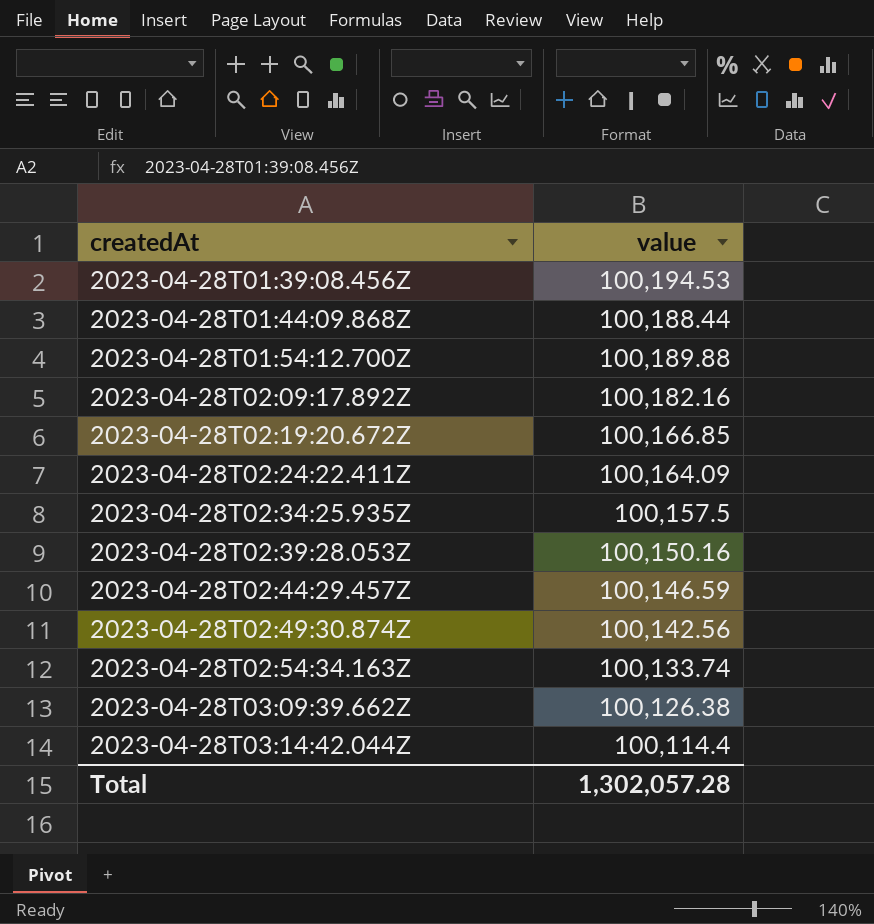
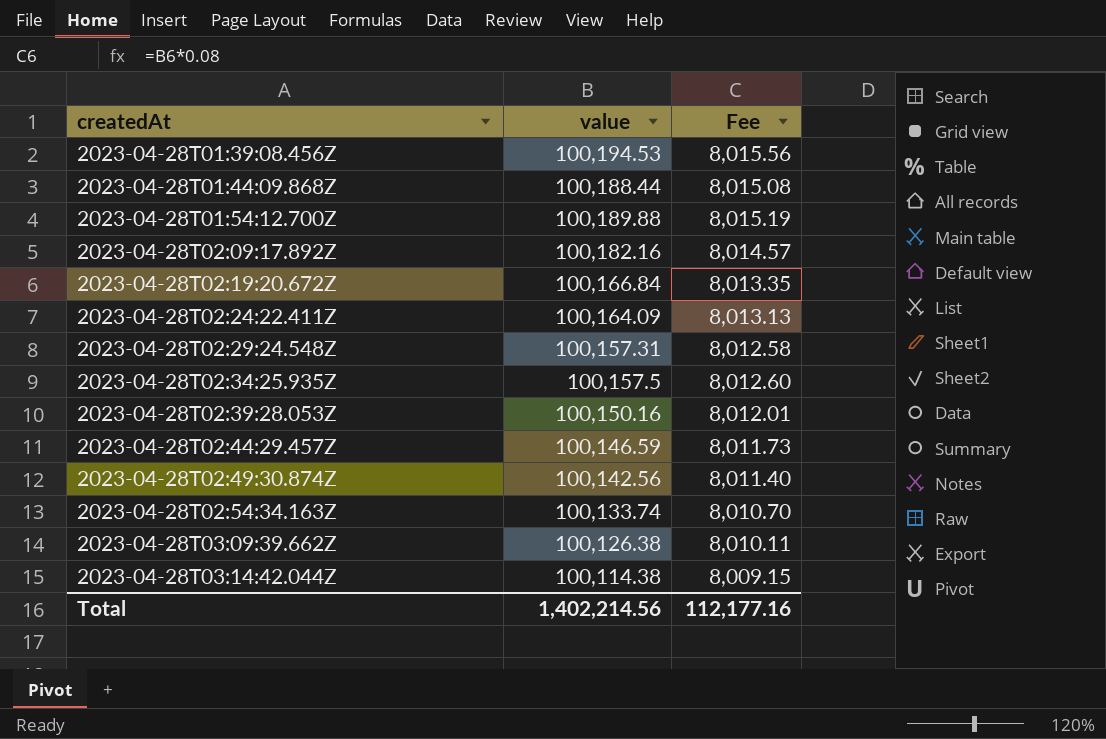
column Fee | formula: none -> [value] * 0.08
2023-04-28T02:19:20.672Z | value: 100,166.85 -> 100,166.84
row 2023-04-28T02:29:24.548Z: none -> 100,157.31 | 8,012.58
2023-04-28T03:14:42.044Z | value: 100,114.4 -> 100,114.38
Total | value: 1,302,057.28 -> 1,402,214.56

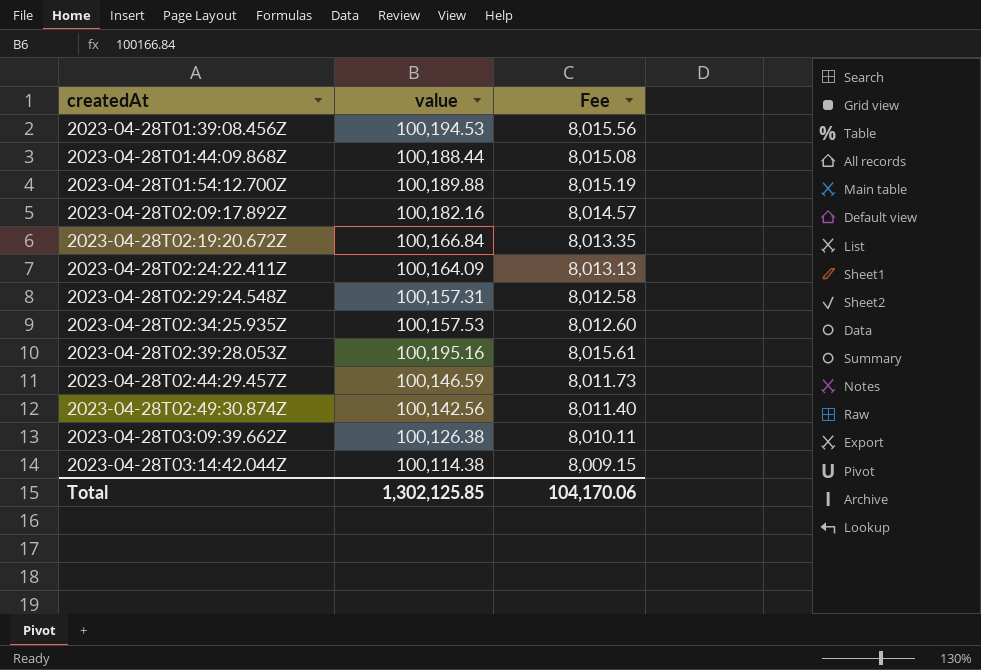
row 2023-04-28T02:54:34.163Z: 100,133.74 | 8,010.70 -> none
2023-04-28T02:34:25.935Z | value: 100,157.5 -> 100,157.53
2023-04-28T02:39:28.053Z | value: 100,150.16 -> 100,195.16
2023-04-28T02:39:28.053Z | Fee: 8,012.01 -> 8,015.61
Total | value: 1,402,214.56 -> 1,302,125.85
Total | Fee: 112,177.16 -> 104,170.06

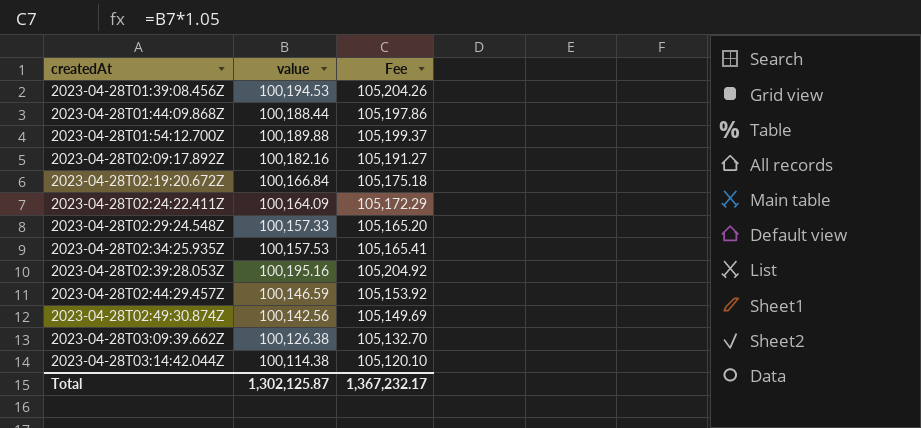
column Fee | formula: [value] * 0.08 -> [value] * 1.05
2023-04-28T02:29:24.548Z | value: 100,157.31 -> 100,157.33
Total | value: 1,302,125.85 -> 1,302,125.87
Total | Fee: 104,170.06 -> 1,367,232.17

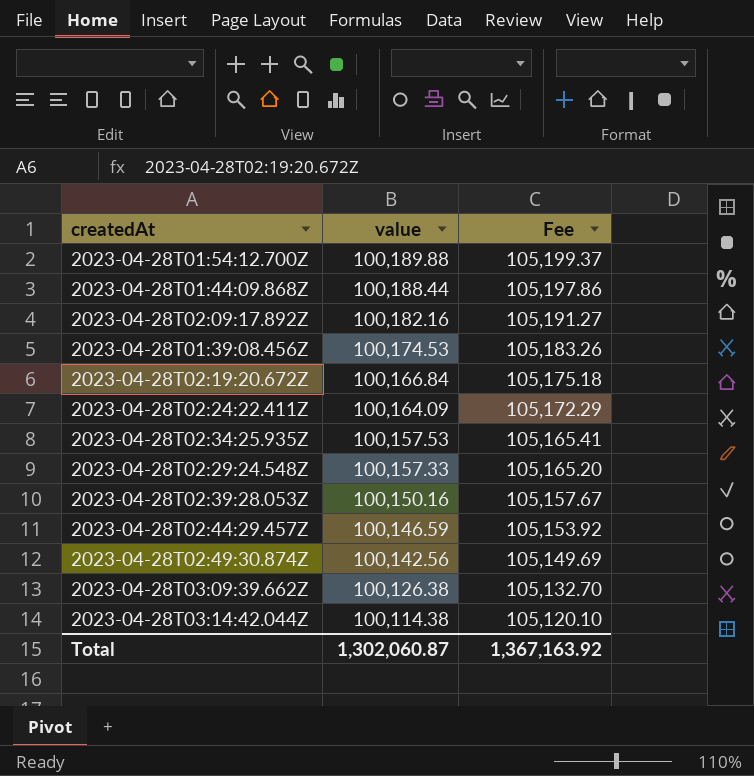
row order: createdAt ascending -> value descending
2023-04-28T01:39:08.456Z | value: 100,194.53 -> 100,174.53
2023-04-28T01:39:08.456Z | Fee: 105,204.26 -> 105,183.26
2023-04-28T02:39:28.053Z | value: 100,195.16 -> 100,150.16
2023-04-28T02:39:28.053Z | Fee: 105,204.92 -> 105,157.67
Total | value: 1,302,125.87 -> 1,302,060.87
Total | Fee: 1,367,232.17 -> 1,367,163.92

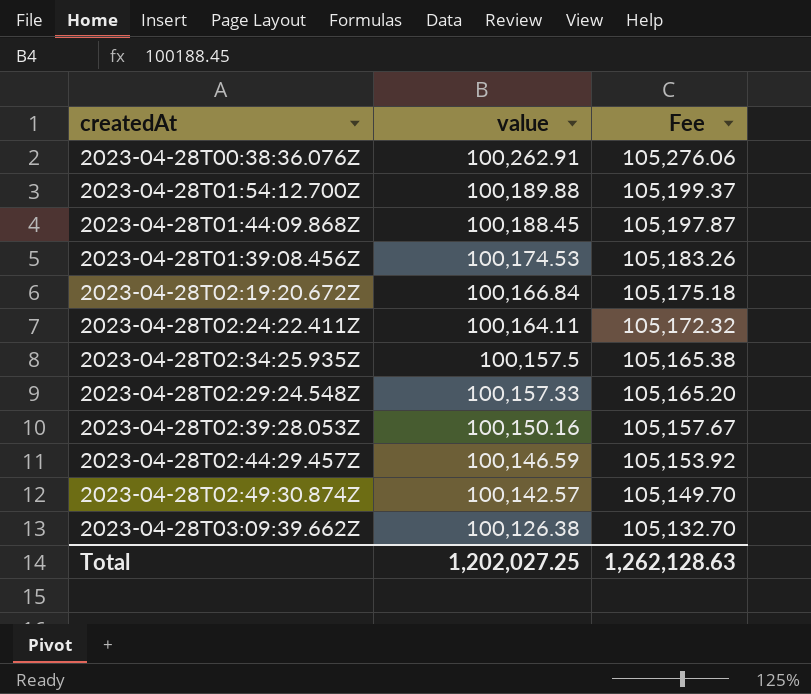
row 2023-04-28T02:09:17.892Z: 100,182.16 | 105,191.27 -> none
row 2023-04-28T03:14:42.044Z: 100,114.38 | 105,120.10 -> none
row 2023-04-28T00:38:36.076Z: none -> 100,262.91 | 105,276.06
2023-04-28T01:44:09.868Z | value: 100,188.44 -> 100,188.45
2023-04-28T01:44:09.868Z | Fee: 105,197.86 -> 105,197.87
2023-04-28T02:24:22.411Z | value: 100,164.09 -> 100,164.11
2023-04-28T02:24:22.411Z | Fee: 105,172.29 -> 105,172.32
2023-04-28T02:34:25.935Z | value: 100,157.53 -> 100,157.5
2023-04-28T02:34:25.935Z | Fee: 105,165.41 -> 105,165.38
2023-04-28T02:49:30.874Z | value: 100,142.56 -> 100,142.57
2023-04-28T02:49:30.874Z | Fee: 105,149.69 -> 105,149.70
Total | value: 1,302,060.87 -> 1,202,027.25
Total | Fee: 1,367,163.92 -> 1,262,128.63

